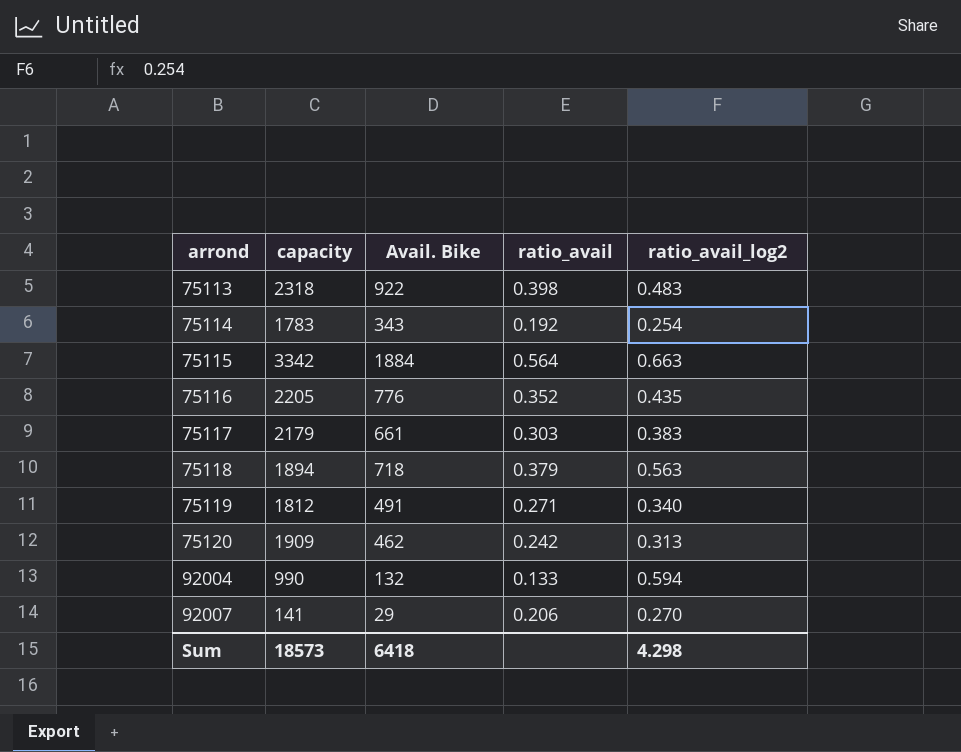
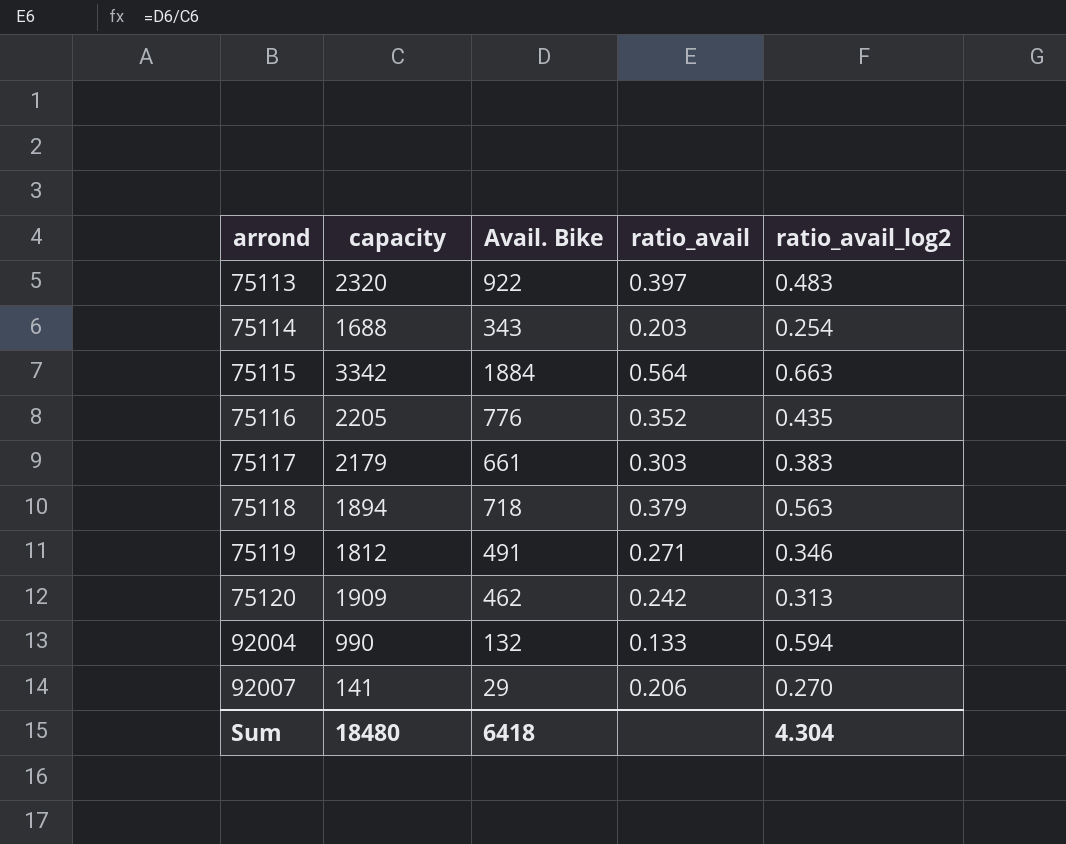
75113 | capacity: 2318 -> 2320
75113 | ratio_avail: 0.398 -> 0.397
75114 | capacity: 1783 -> 1688
75114 | ratio_avail: 0.192 -> 0.203
75119 | ratio_avail_log2: 0.340 -> 0.346
Sum | capacity: 18573 -> 18480
Sum | ratio_avail_log2: 4.298 -> 4.304

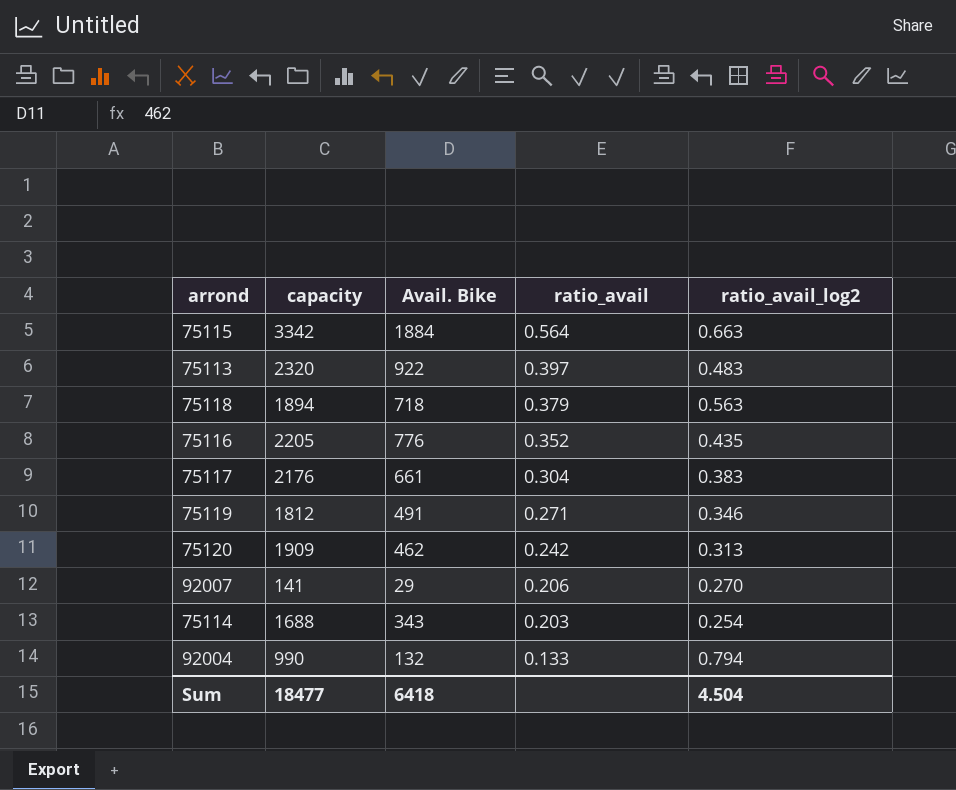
row order: arrond ascending -> ratio_avail descending
75117 | capacity: 2179 -> 2176
75117 | ratio_avail: 0.303 -> 0.304
92004 | ratio_avail_log2: 0.594 -> 0.794
Sum | capacity: 18480 -> 18477
Sum | ratio_avail_log2: 4.304 -> 4.504

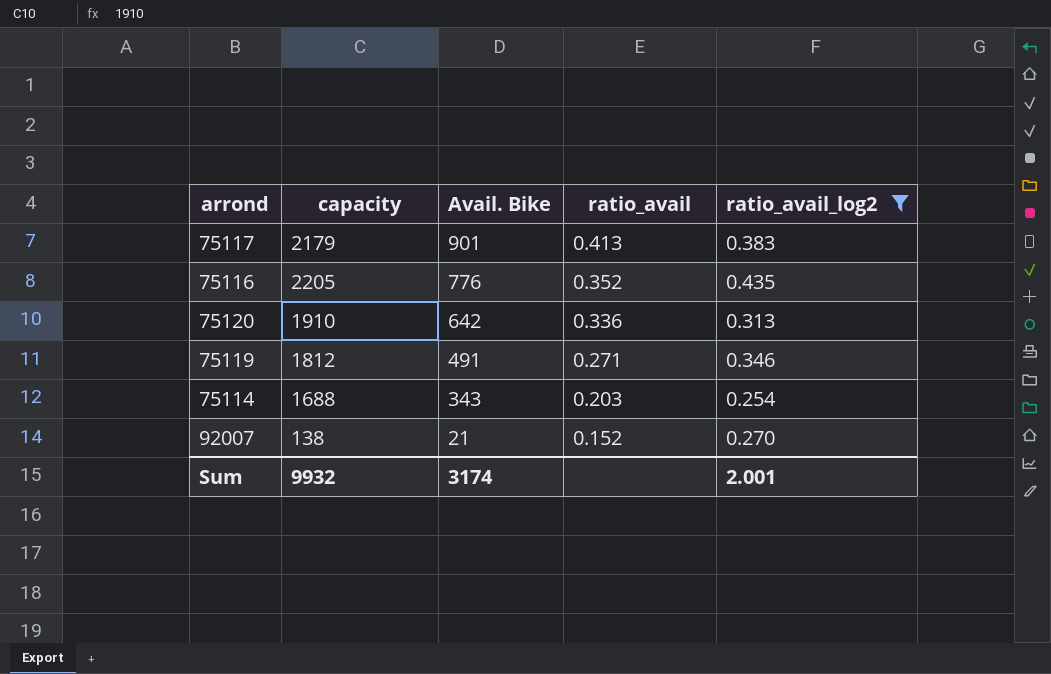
filter: none -> ratio_avail_log2 <= 0.435
row order: ratio_avail descending -> Avail. Bike descending
75117 | capacity: 2176 -> 2179
75117 | Avail. Bike: 661 -> 901
75117 | ratio_avail: 0.304 -> 0.413
75120 | capacity: 1909 -> 1910
75120 | Avail. Bike: 462 -> 642
75120 | ratio_avail: 0.242 -> 0.336
92007 | capacity: 141 -> 138
92007 | Avail. Bike: 29 -> 21
92007 | ratio_avail: 0.206 -> 0.152
Sum | capacity: 18477 -> 9932
Sum | Avail. Bike: 6418 -> 3174
Sum | ratio_avail_log2: 4.504 -> 2.001

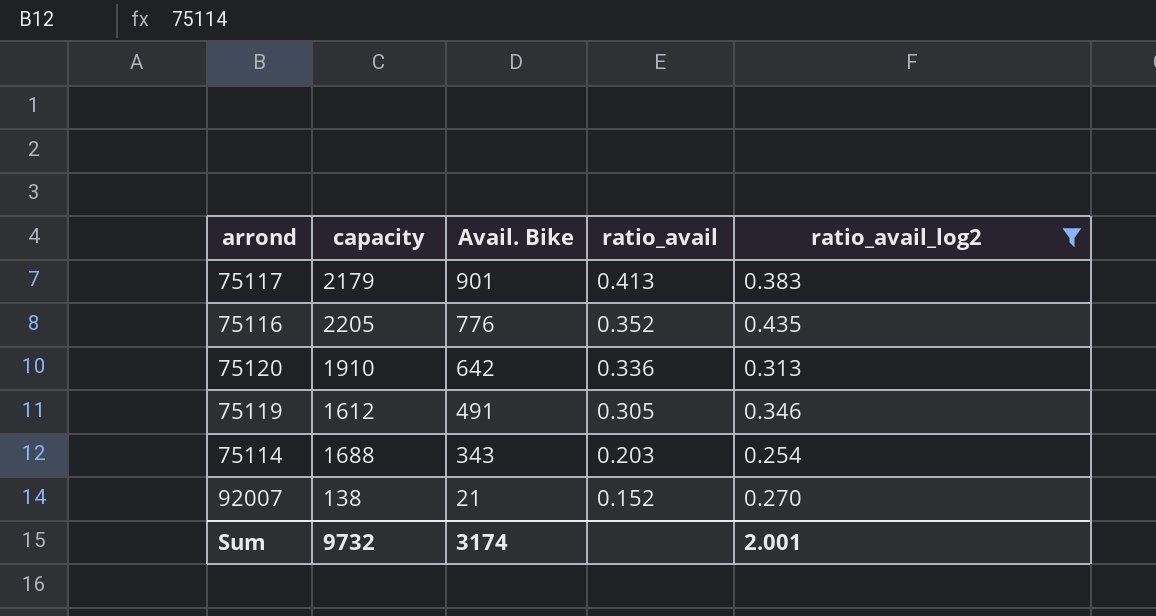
75119 | capacity: 1812 -> 1612
75119 | ratio_avail: 0.271 -> 0.305
Sum | capacity: 9932 -> 9732

